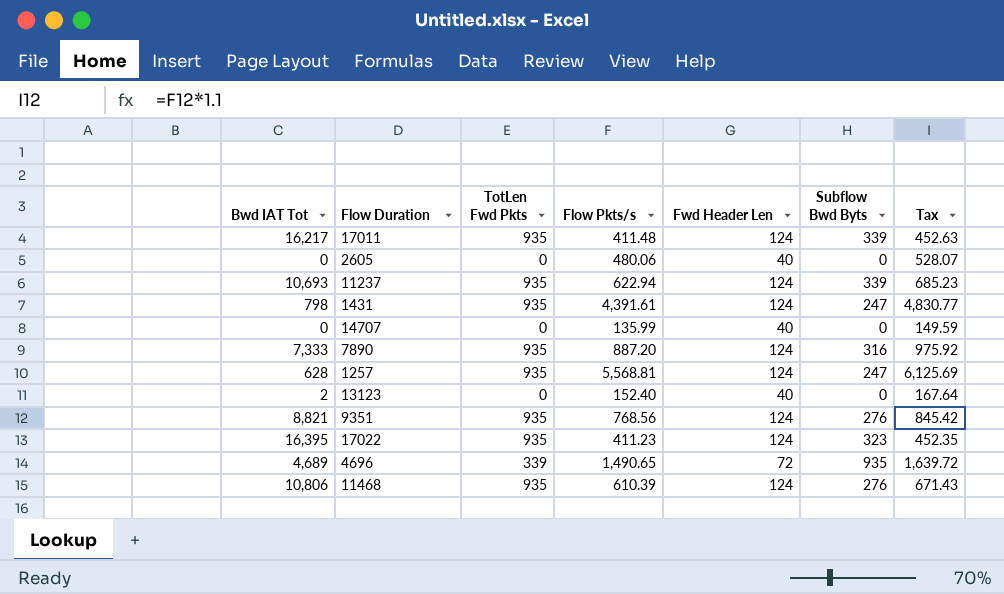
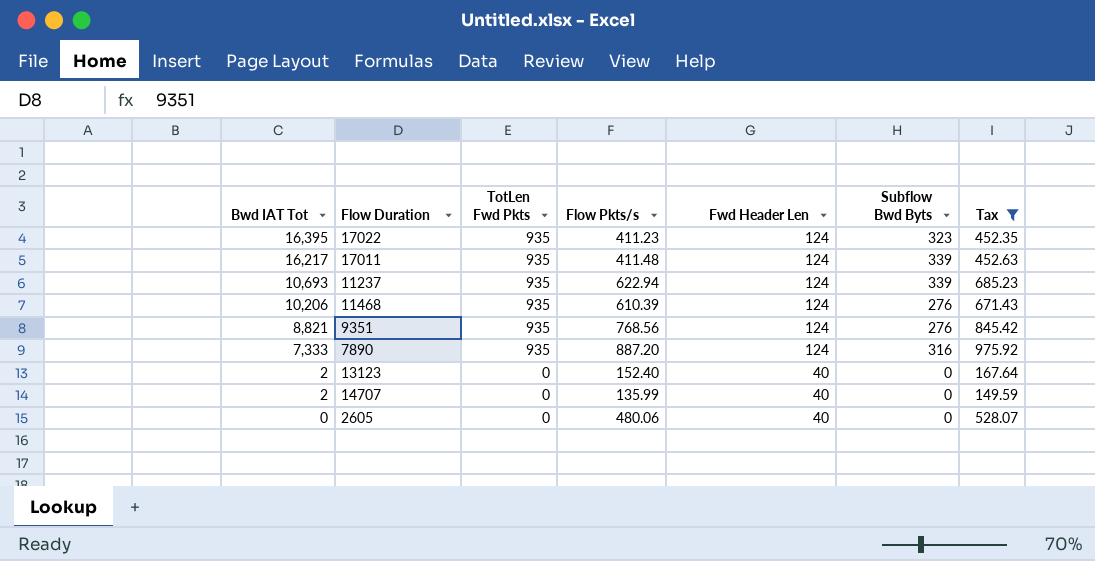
filter: none -> Tax <= 975.92
row order: none -> Bwd IAT Tot descending
11468 | Bwd IAT Tot: 10,806 -> 10,206
14707 | Bwd IAT Tot: 0 -> 2

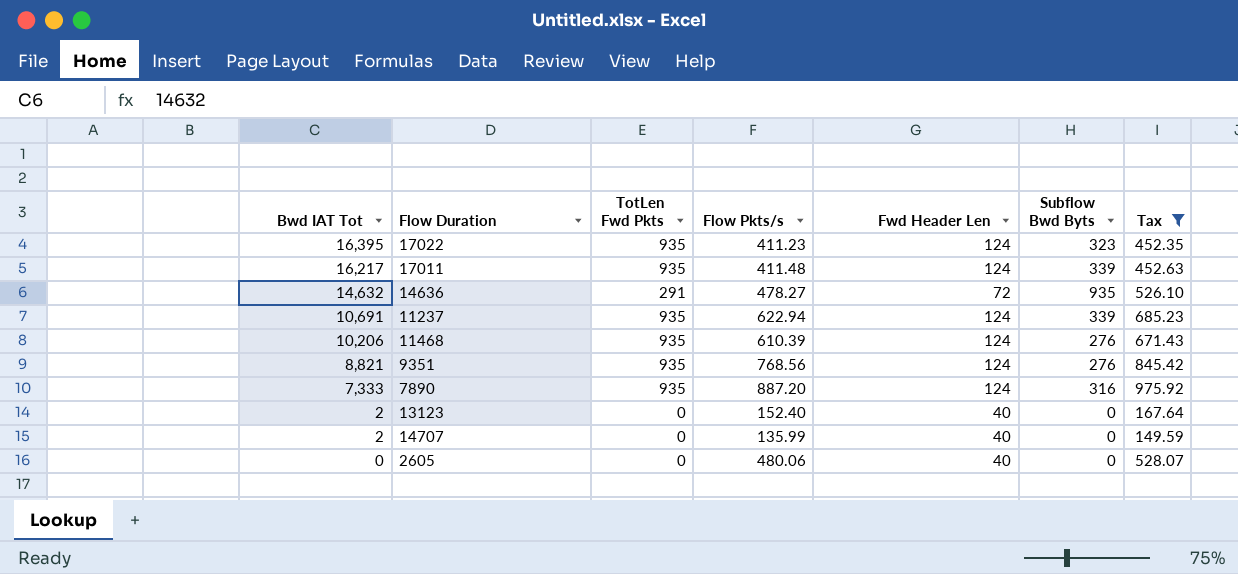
row 14636: none -> 14,632 | 291 | 478.27 | 72 | 935 | 526.10
11237 | Bwd IAT Tot: 10,693 -> 10,691

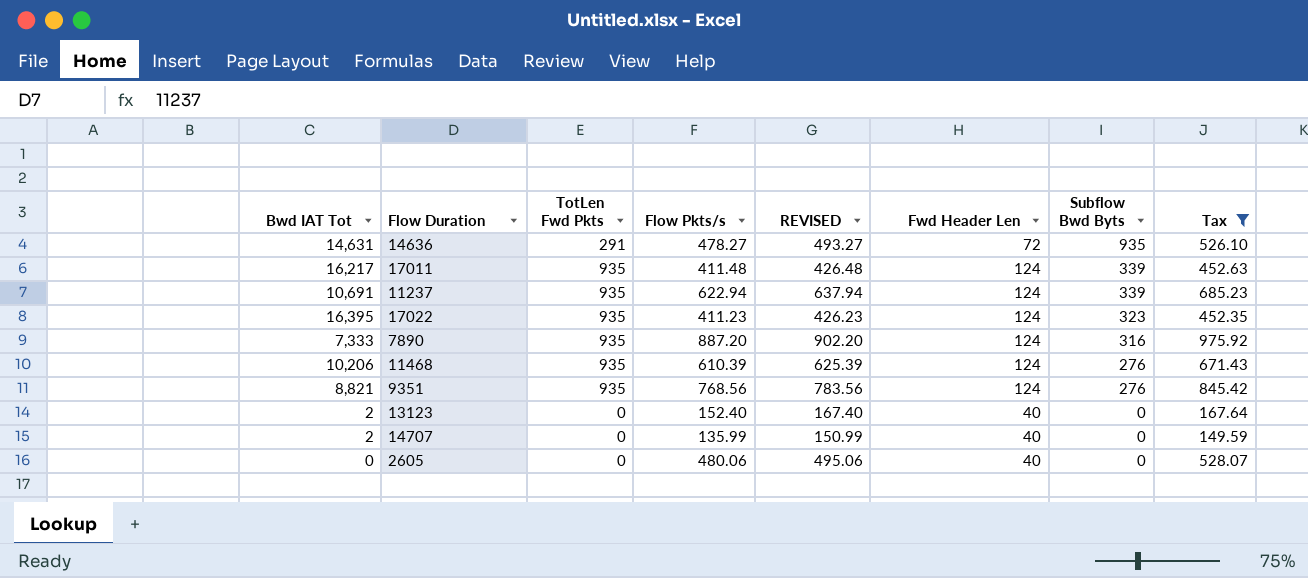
row order: Bwd IAT Tot descending -> Subflow Bwd Byts descending
column REVISED | formula: none -> [Flow Pkts/s] + 15
14636 | Bwd IAT Tot: 14,632 -> 14,631

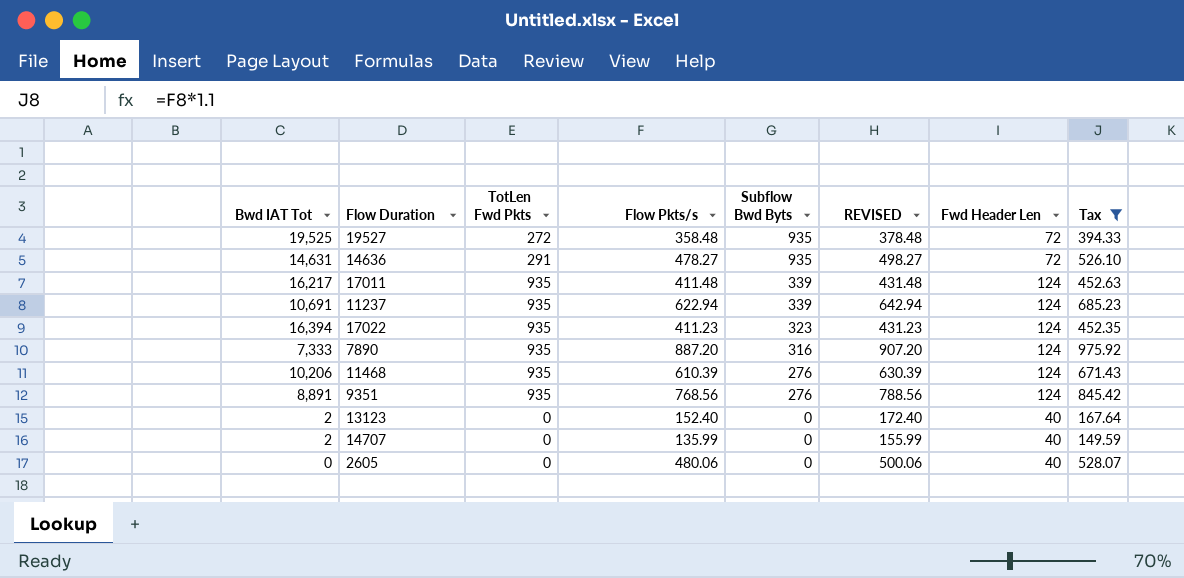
column Subflow Bwd Byts | position: 7 -> 5
column REVISED | formula: [Flow Pkts/s] + 15 -> [Flow Pkts/s] + 20
row 19527: none -> 19,525 | 272 | 358.48 | 935 | 378.48 | 72 | 394.33
17022 | Bwd IAT Tot: 16,395 -> 16,394
9351 | Bwd IAT Tot: 8,821 -> 8,891

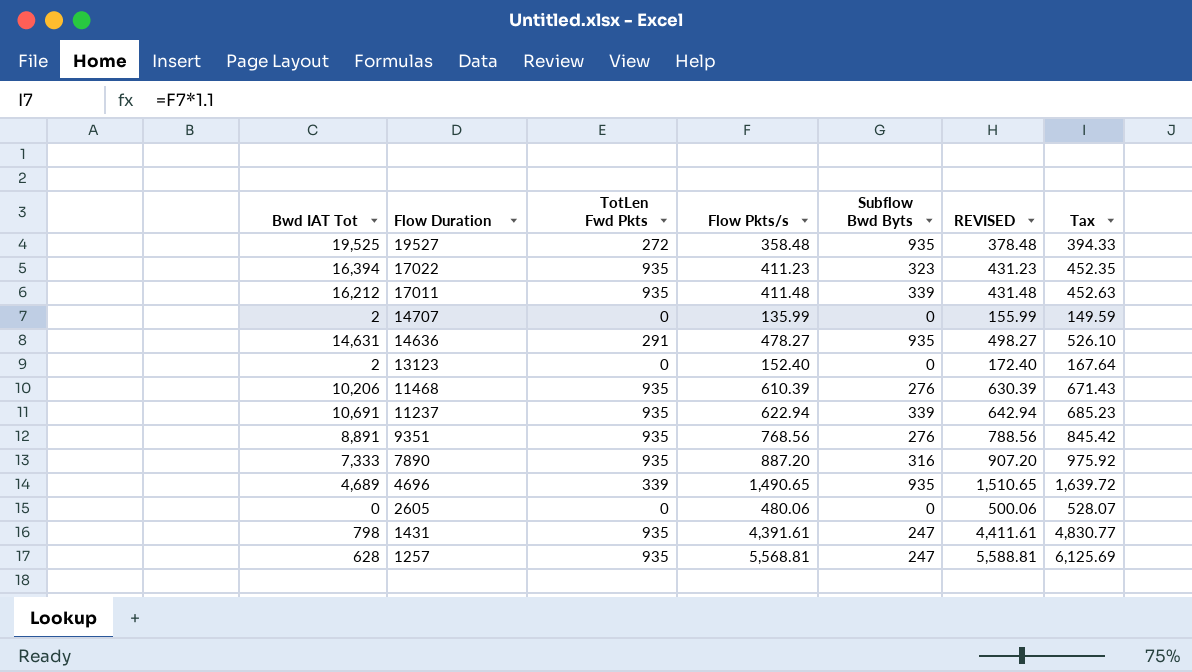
filter: Tax <= 975.92 -> none
row order: Subflow Bwd Byts descending -> Flow Duration descending
column Fwd Header Len | position: 7 -> none
17011 | Bwd IAT Tot: 16,217 -> 16,212

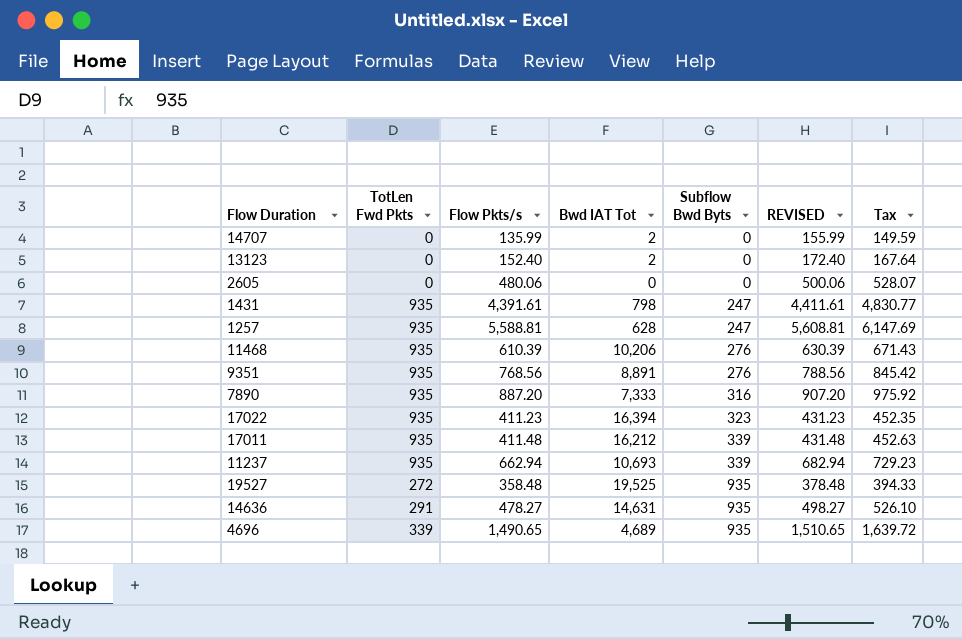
row order: Flow Duration descending -> Subflow Bwd Byts ascending
column Bwd IAT Tot | position: 1 -> 4
1257 | Flow Pkts/s: 5,568.81 -> 5,588.81
1257 | REVISED: 5,588.81 -> 5,608.81
1257 | Tax: 6,125.69 -> 6,147.69
11237 | Flow Pkts/s: 622.94 -> 662.94
11237 | Bwd IAT Tot: 10,691 -> 10,693
11237 | REVISED: 642.94 -> 682.94
11237 | Tax: 685.23 -> 729.23

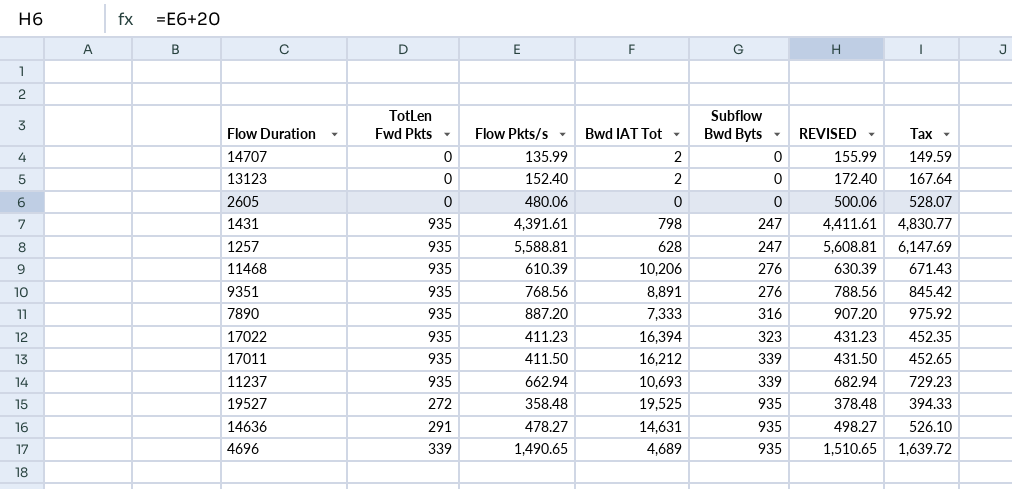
17011 | Flow Pkts/s: 411.48 -> 411.50
17011 | REVISED: 431.48 -> 431.50
17011 | Tax: 452.63 -> 452.65

